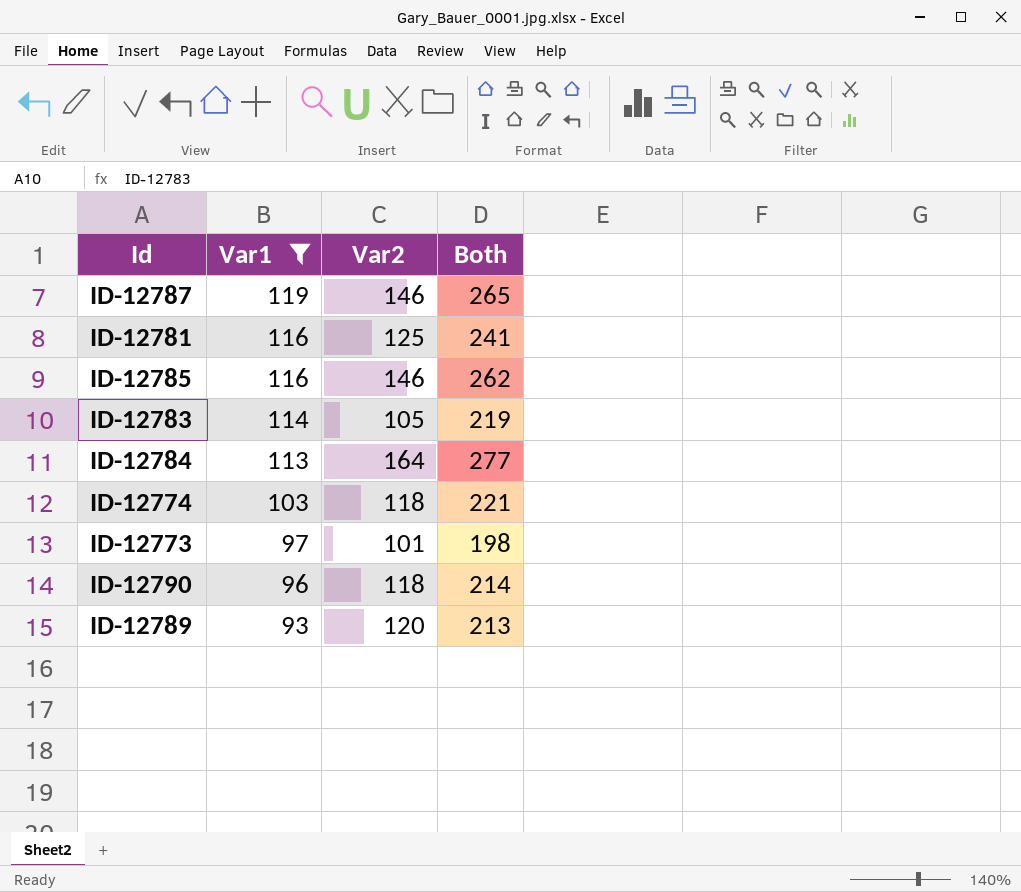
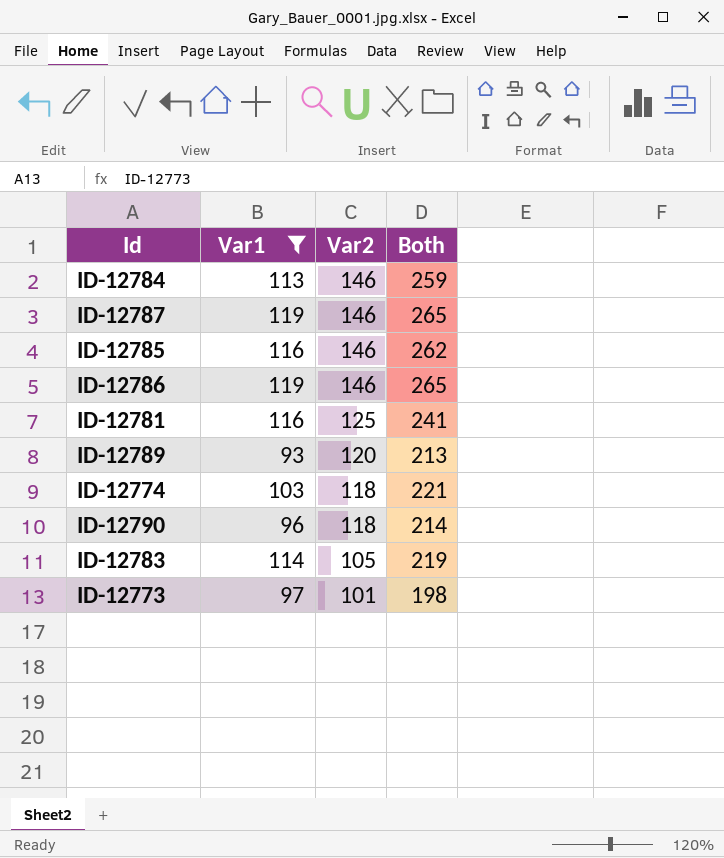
row order: Var1 descending -> Var2 descending
ID-12784 | Var2: 164 -> 146
ID-12784 | Both: 277 -> 259
row ID-12786: none -> 119 | 146 | 265

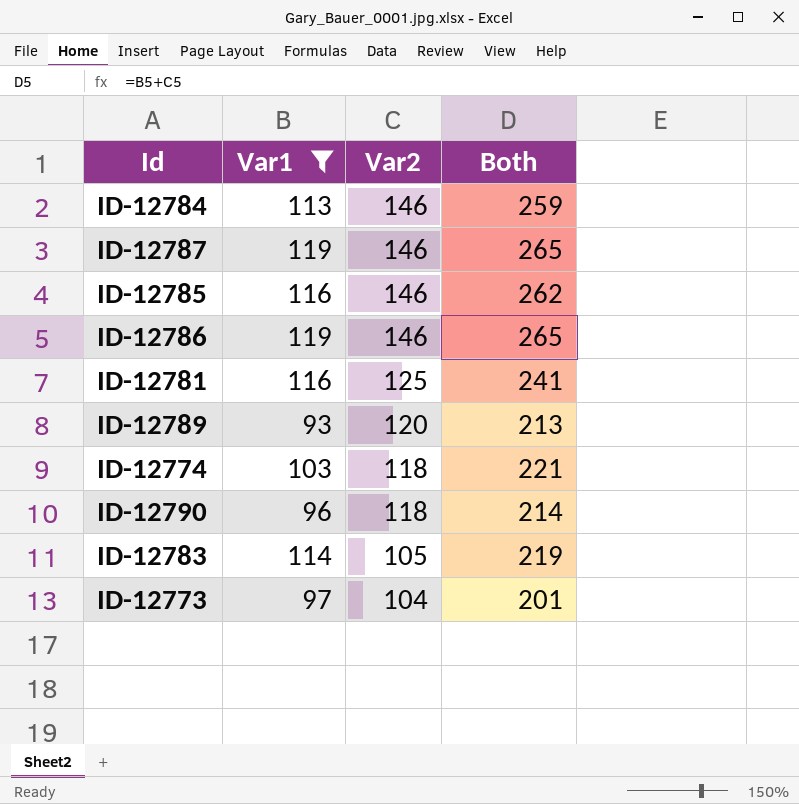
ID-12773 | Var2: 101 -> 104
ID-12773 | Both: 198 -> 201

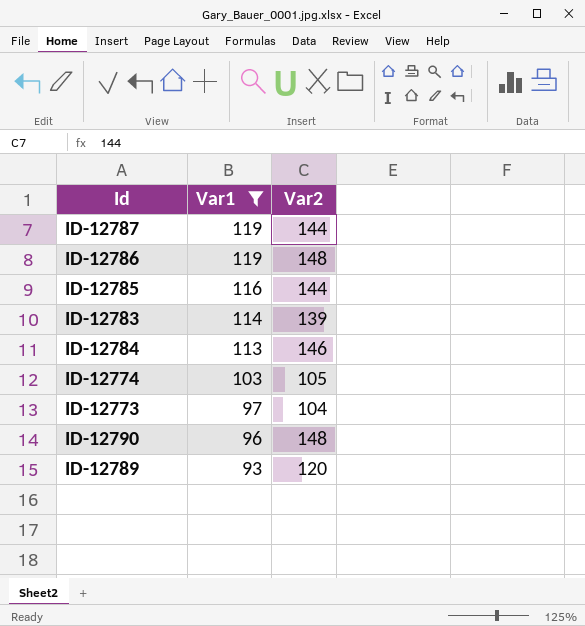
row order: Var2 descending -> Var1 descending
column Both | formula: [Var1] + [Var2] -> none
row ID-12781: 116 | 125 | 241 -> none
ID-12787 | Var2: 146 -> 144
ID-12786 | Var2: 146 -> 148
ID-12785 | Var2: 146 -> 144
ID-12783 | Var2: 105 -> 139
ID-12774 | Var2: 118 -> 105
ID-12790 | Var2: 118 -> 148

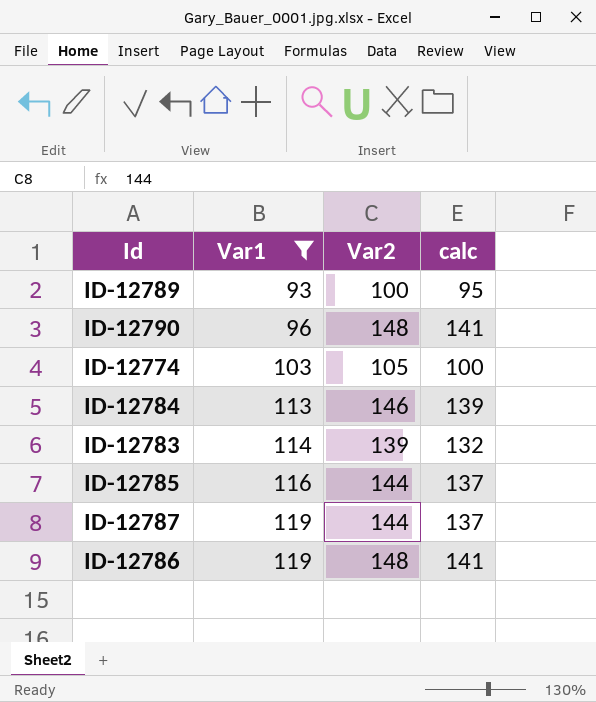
row order: Var1 descending -> Var1 ascending
column calc | formula: none -> [Var2] * 0.95
row ID-12773: 97 | 104 -> none
ID-12789 | Var2: 120 -> 100

